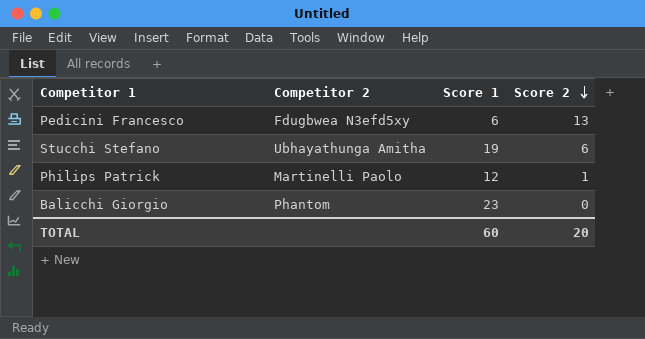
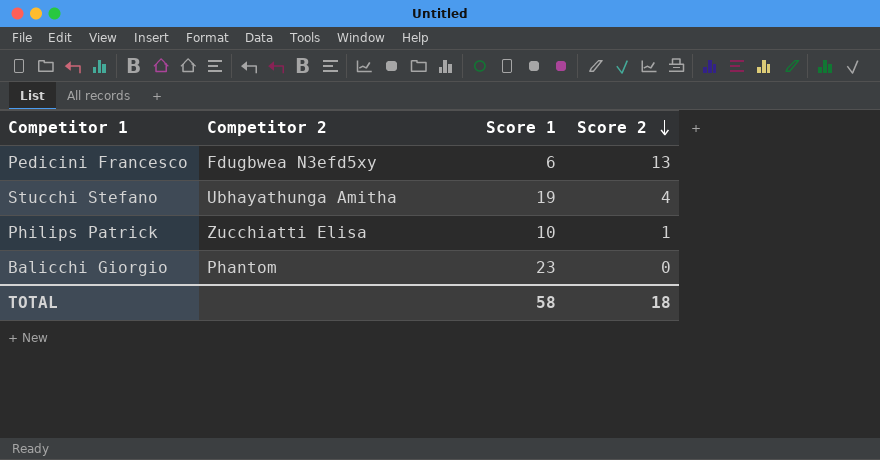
Stucchi Stefano | Score 2: 6 -> 4
Philips Patrick | Competitor 2: Martinelli Paolo -> Zucchiatti Elisa
Philips Patrick | Score 1: 12 -> 10
TOTAL | Score 1: 60 -> 58
TOTAL | Score 2: 20 -> 18

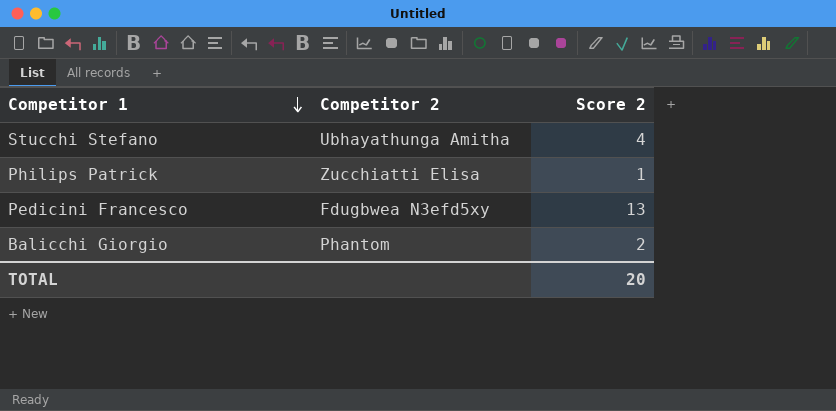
row order: Score 2 descending -> Competitor 1 descending
column Score 1 | position: 3 -> none
Balicchi Giorgio | Score 2: 0 -> 2
TOTAL | Score 2: 18 -> 20

